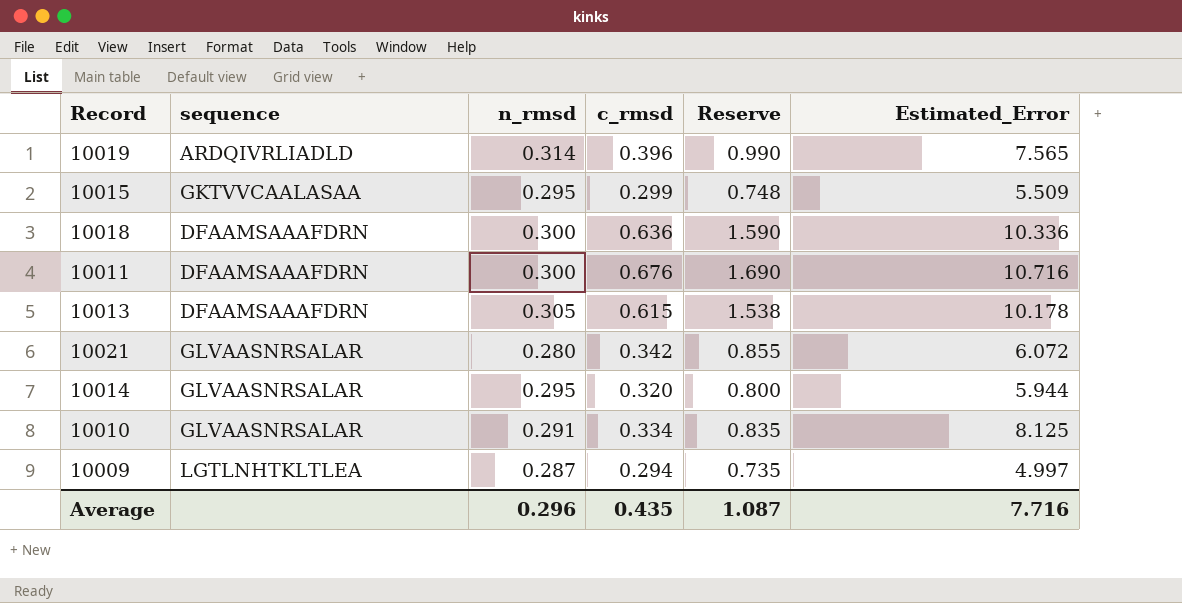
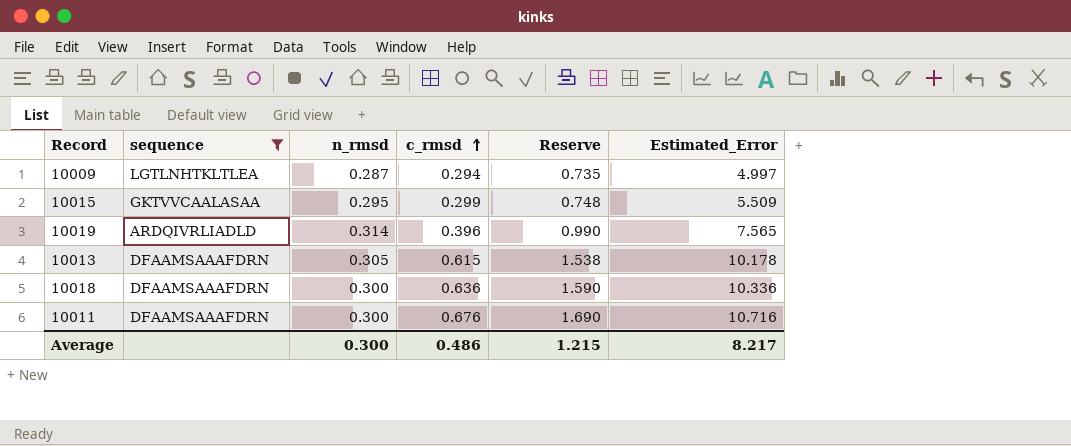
filter: none -> sequence != GLVAASNRSALAR
row order: none -> c_rmsd ascending
Average | n_rmsd: 0.296 -> 0.300
Average | c_rmsd: 0.435 -> 0.486
Average | Reserve: 1.087 -> 1.215
Average | Estimated_Error: 7.716 -> 8.217

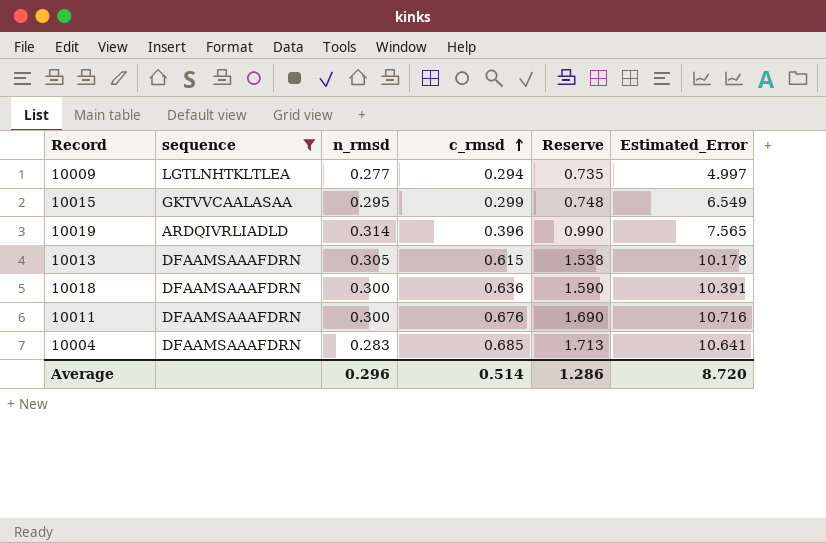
10009 | n_rmsd: 0.287 -> 0.277
10015 | Estimated_Error: 5.509 -> 6.549
10018 | Estimated_Error: 10.336 -> 10.391
row 10004: none -> DFAAMSAAAFDRN | 0.283 | 0.685 | 1.713 | 10.641
Average | n_rmsd: 0.300 -> 0.296
Average | c_rmsd: 0.486 -> 0.514
Average | Reserve: 1.215 -> 1.286
Average | Estimated_Error: 8.217 -> 8.720

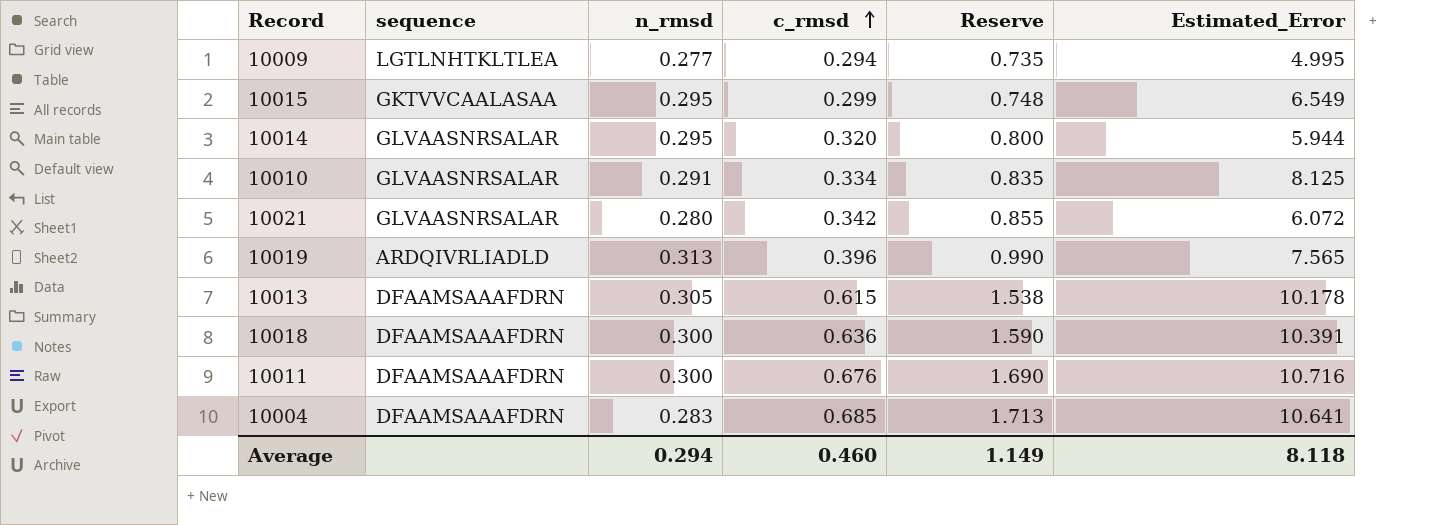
filter: sequence != GLVAASNRSALAR -> none
10009 | Estimated_Error: 4.997 -> 4.995
10019 | n_rmsd: 0.314 -> 0.313
Average | n_rmsd: 0.296 -> 0.294
Average | c_rmsd: 0.514 -> 0.460
Average | Reserve: 1.286 -> 1.149
Average | Estimated_Error: 8.720 -> 8.118

